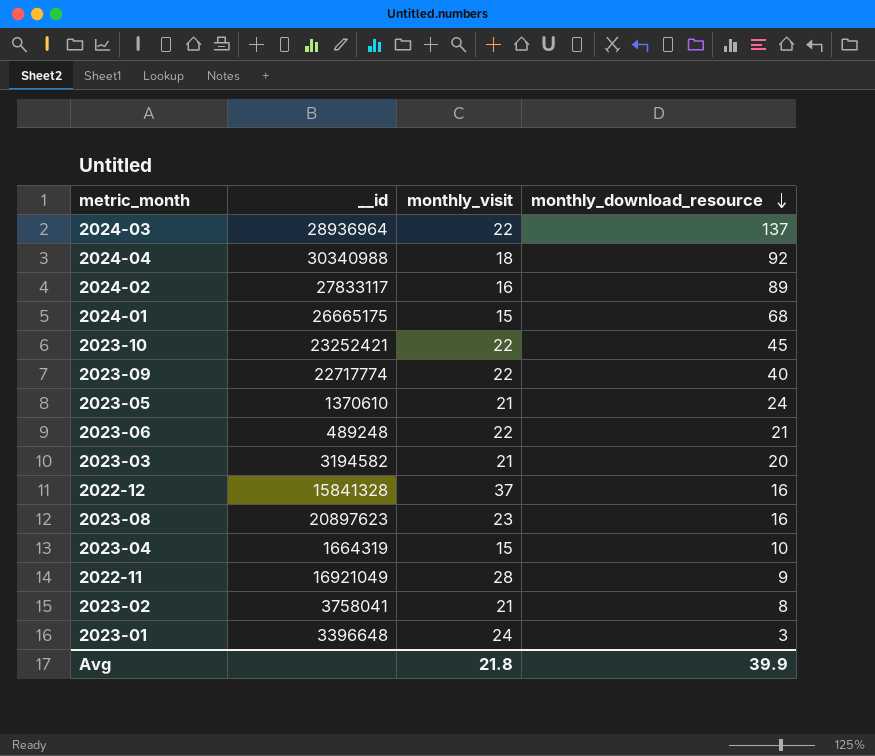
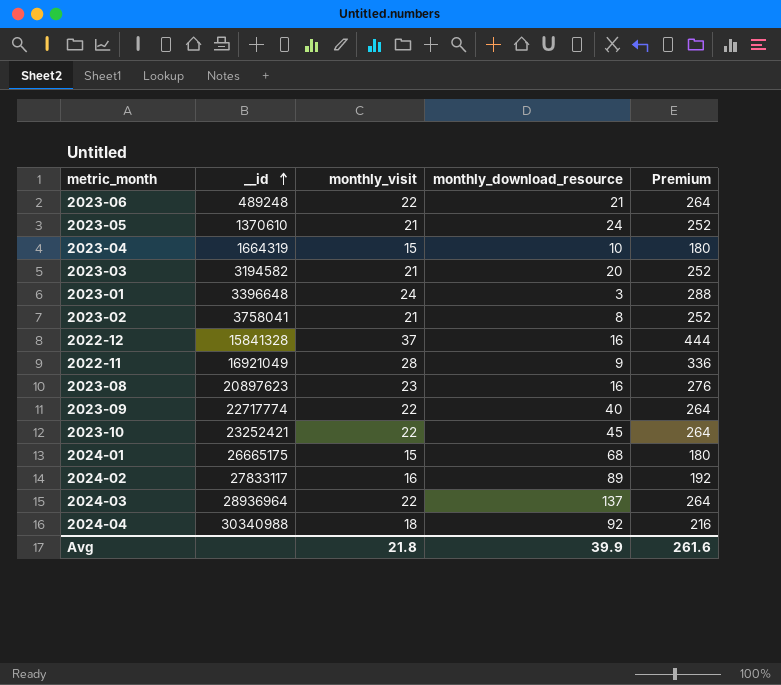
row order: monthly_download_resource descending -> __id ascending
column Premium | formula: none -> [monthly_visit] * 12

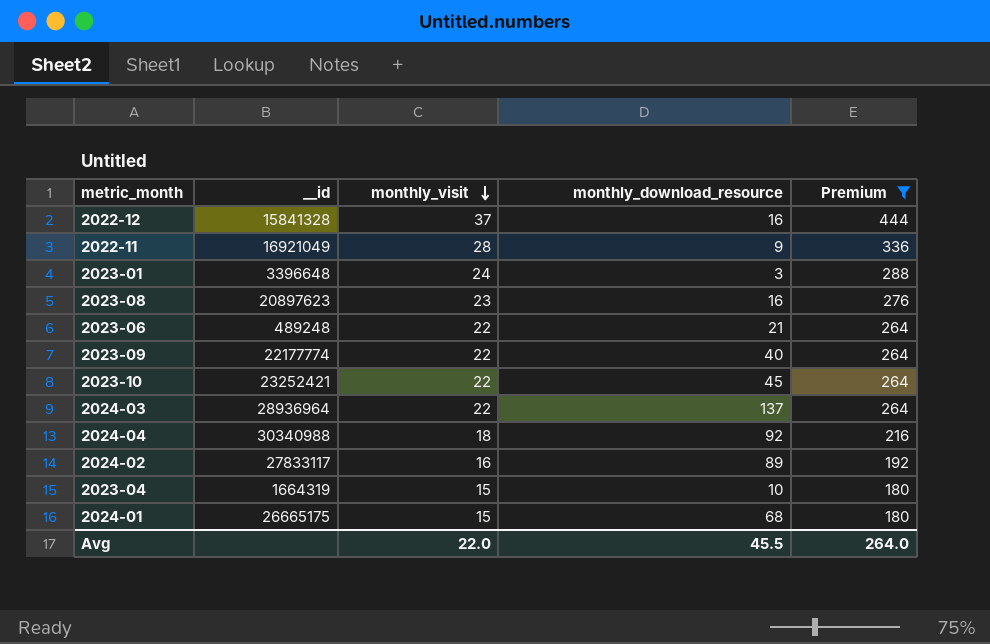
filter: none -> Premium != 252
row order: __id ascending -> monthly_visit descending
2023-09 | __id: 22717774 -> 22177774
Avg | monthly_visit: 21.8 -> 22.0
Avg | monthly_download_resource: 39.9 -> 45.5
Avg | Premium: 261.6 -> 264.0

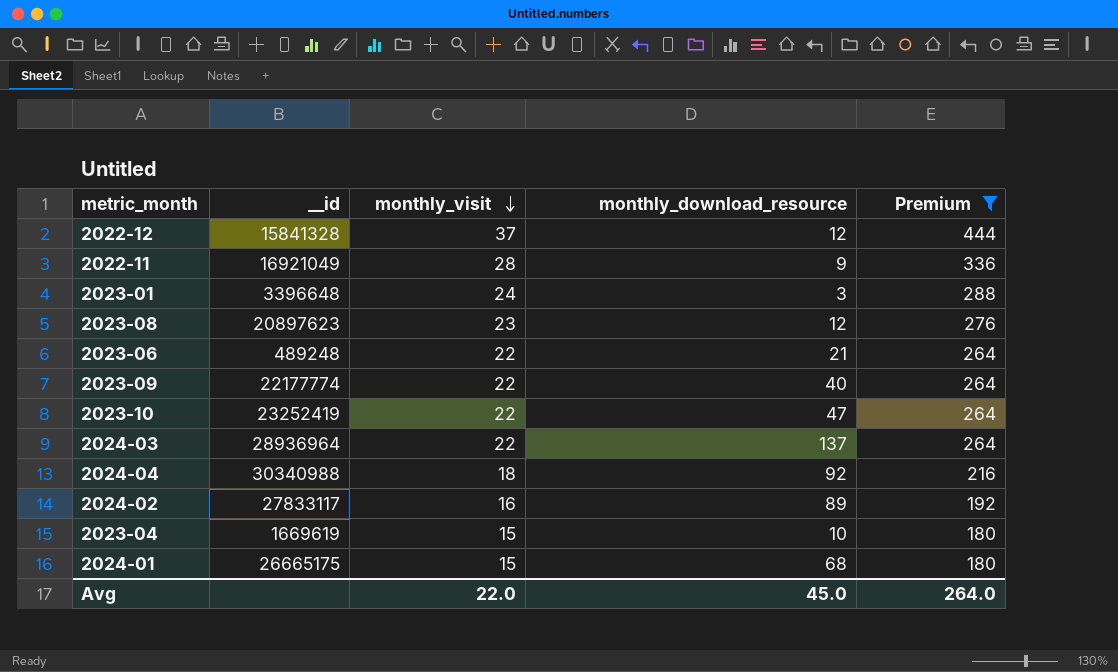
2022-12 | monthly_download_resource: 16 -> 12
2023-08 | monthly_download_resource: 16 -> 12
2023-10 | __id: 23252421 -> 23252419
2023-10 | monthly_download_resource: 45 -> 47
2023-04 | __id: 1664319 -> 1669619
Avg | monthly_download_resource: 45.5 -> 45.0

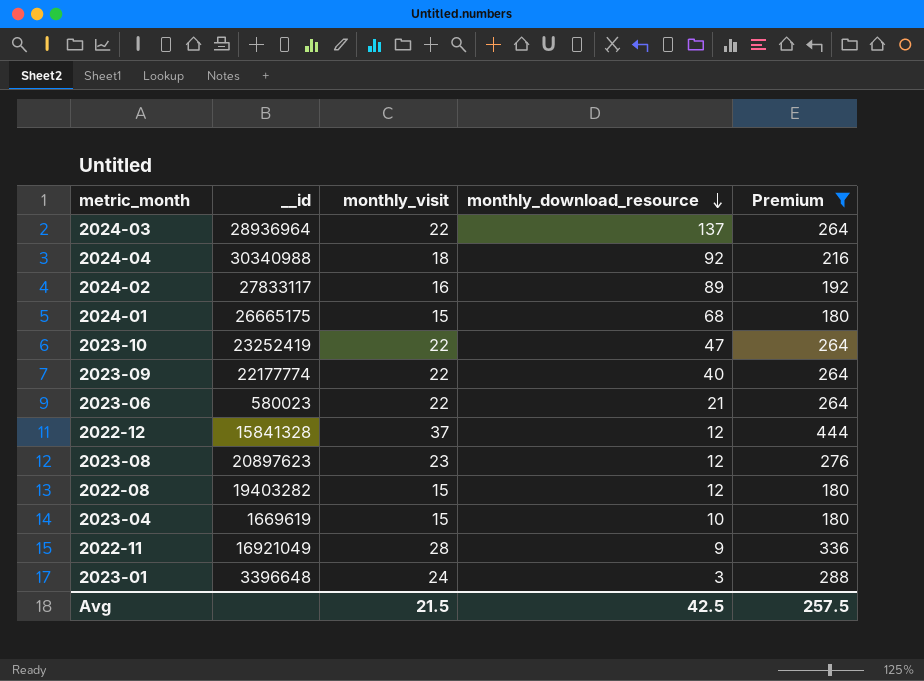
row order: monthly_visit descending -> monthly_download_resource descending
2023-06 | __id: 489248 -> 580023
row 2022-08: none -> 19403282 | 15 | 12 | 180
Avg | monthly_visit: 22.0 -> 21.5
Avg | monthly_download_resource: 45.0 -> 42.5
Avg | Premium: 264.0 -> 257.5

